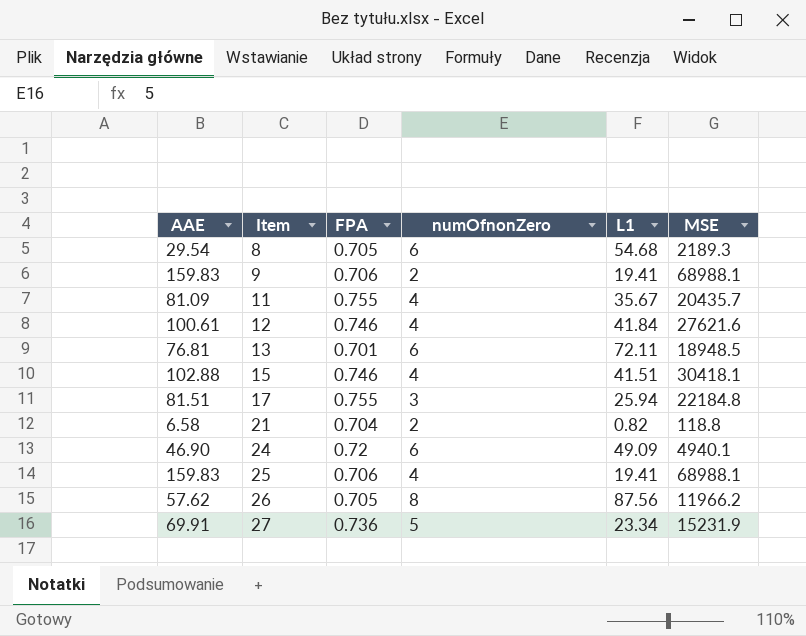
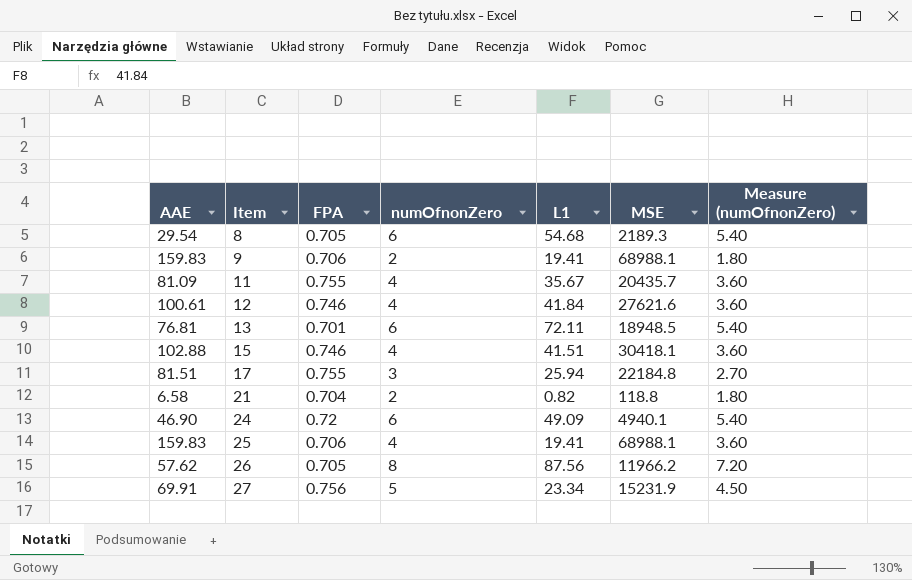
column Measure (numOfnonZero) | formula: none -> [numOfnonZero] * 0.9
27 | FPA: 0.736 -> 0.756

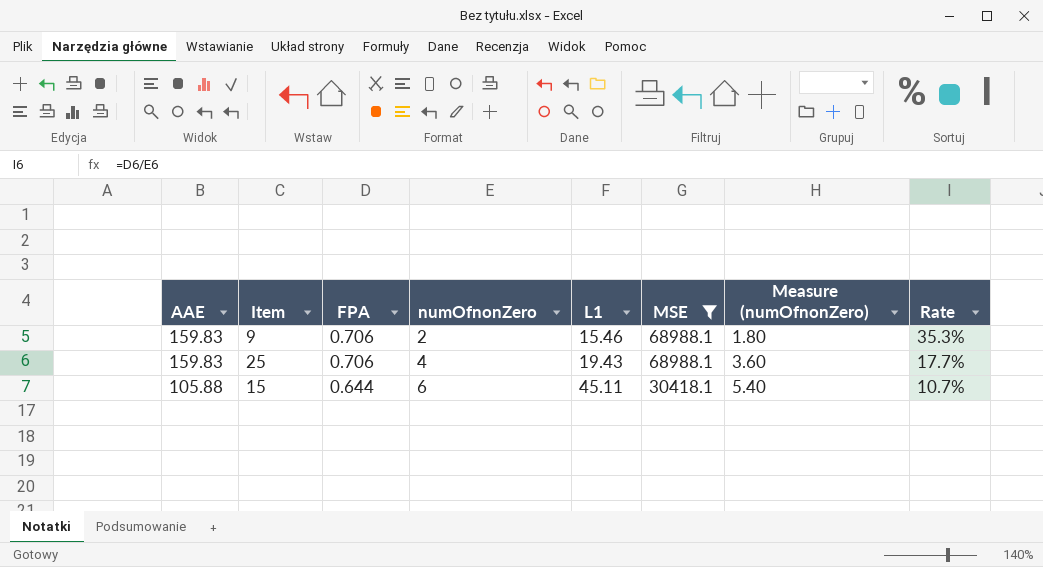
filter: none -> MSE >= 30418.1
row order: Item ascending -> AAE descending
column Rate | formula: none -> [FPA] / [numOfnonZero]
9 | L1: 19.41 -> 15.46
25 | L1: 19.41 -> 19.43
15 | AAE: 102.88 -> 105.88
15 | FPA: 0.746 -> 0.644
15 | numOfnonZero: 4 -> 6
15 | L1: 41.51 -> 45.11
15 | Measure (numOfnonZero): 3.60 -> 5.40

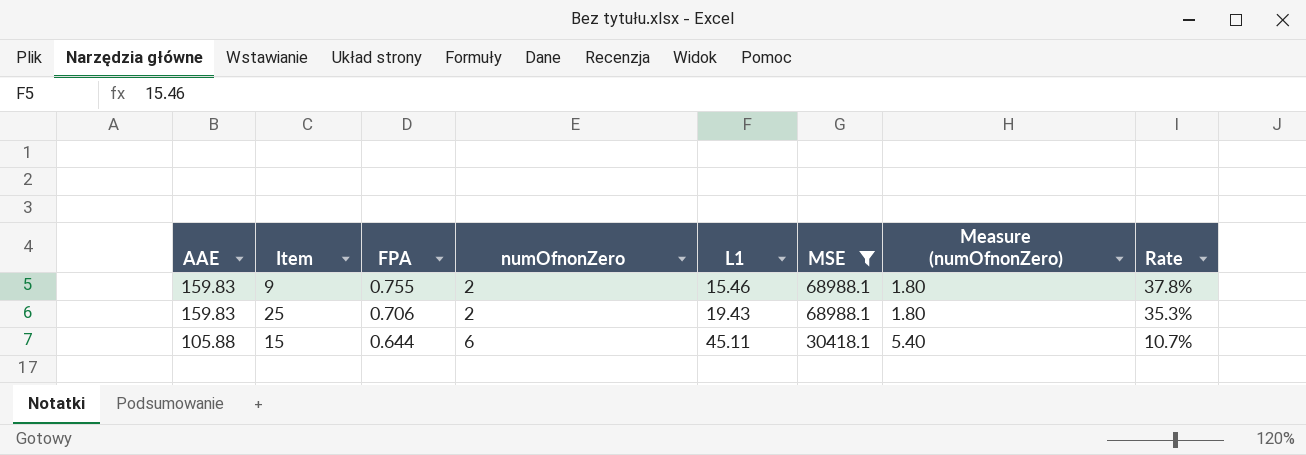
9 | FPA: 0.706 -> 0.755
9 | Rate: 35.3% -> 37.8%
25 | numOfnonZero: 4 -> 2
25 | Measure (numOfnonZero): 3.60 -> 1.80
25 | Rate: 17.7% -> 35.3%

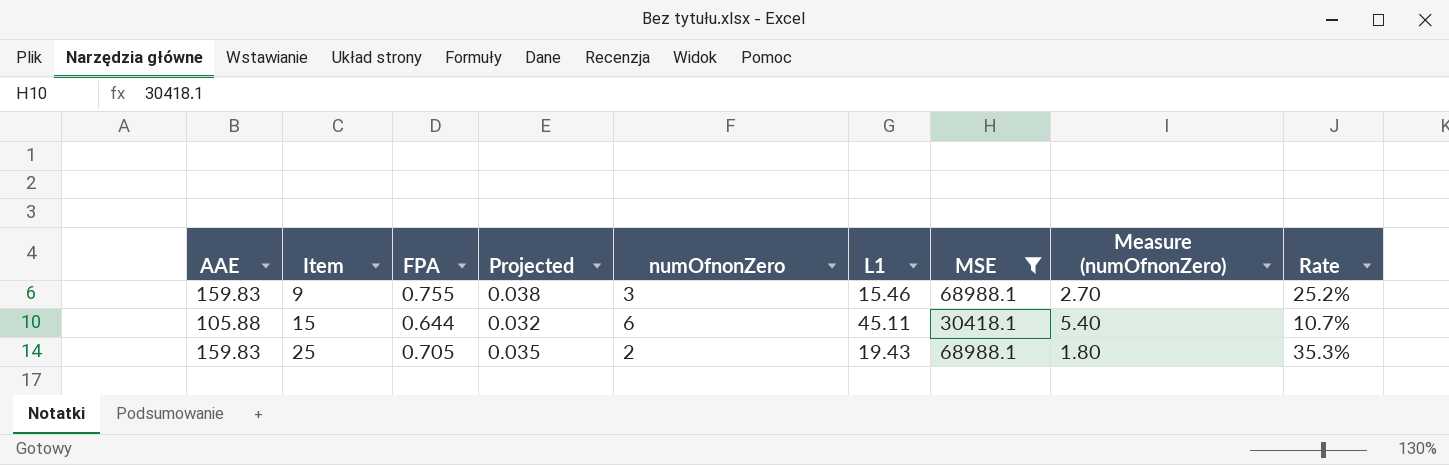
row order: AAE descending -> Item ascending
column Projected | formula: none -> [FPA] * 0.05
9 | numOfnonZero: 2 -> 3
9 | Measure (numOfnonZero): 1.80 -> 2.70
9 | Rate: 37.8% -> 25.2%
25 | FPA: 0.706 -> 0.705

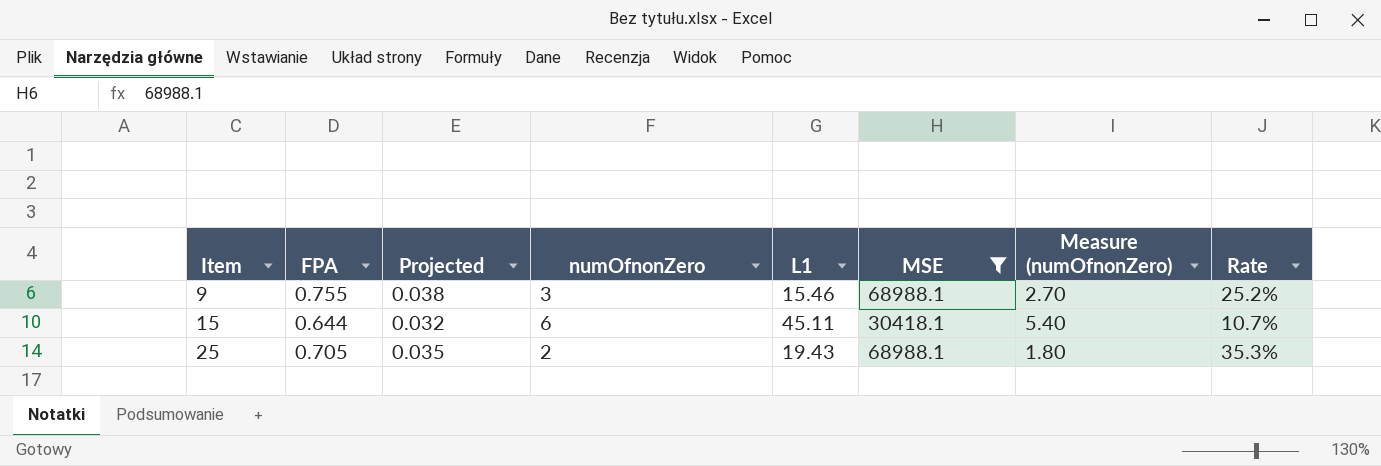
column AAE | position: 1 -> none

